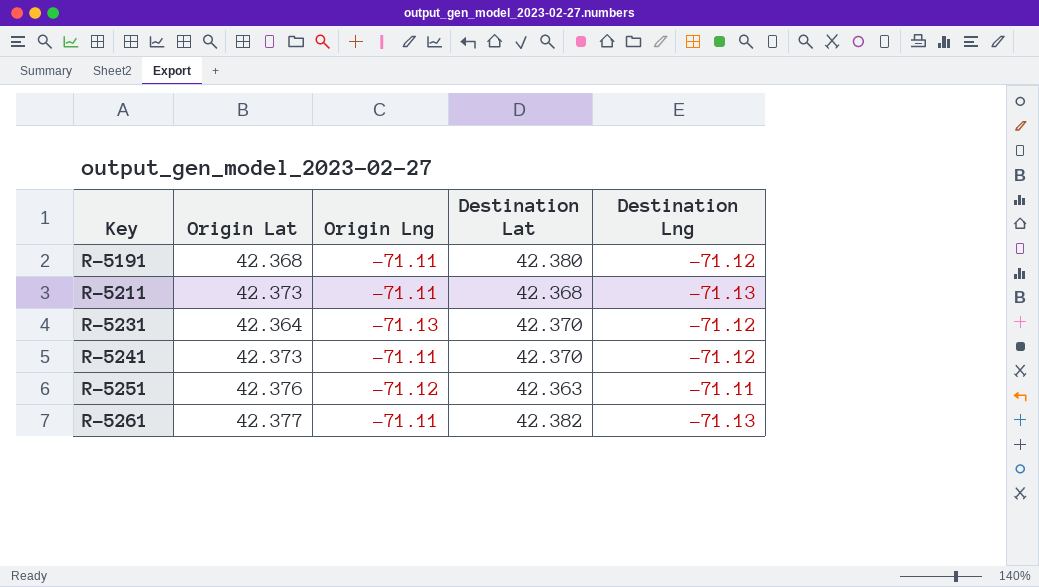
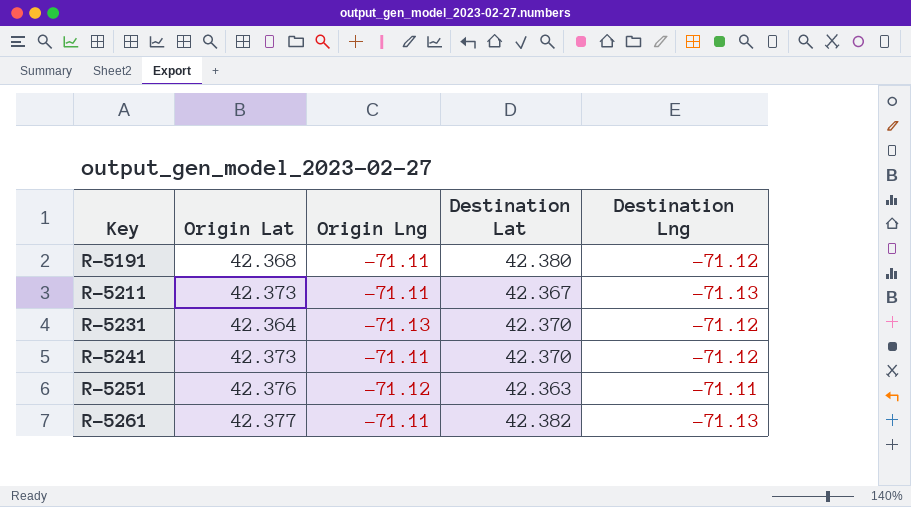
R-5211 | Destination Lat: 42.368 -> 42.367

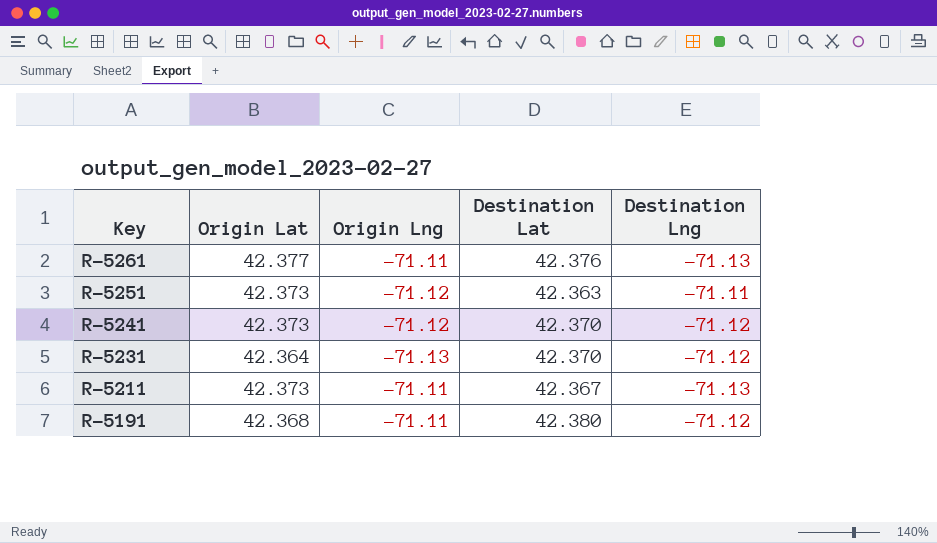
row order: Key ascending -> Key descending
R-5261 | Destination Lat: 42.382 -> 42.376
R-5251 | Origin Lat: 42.376 -> 42.373
R-5241 | Origin Lng: -71.11 -> -71.12

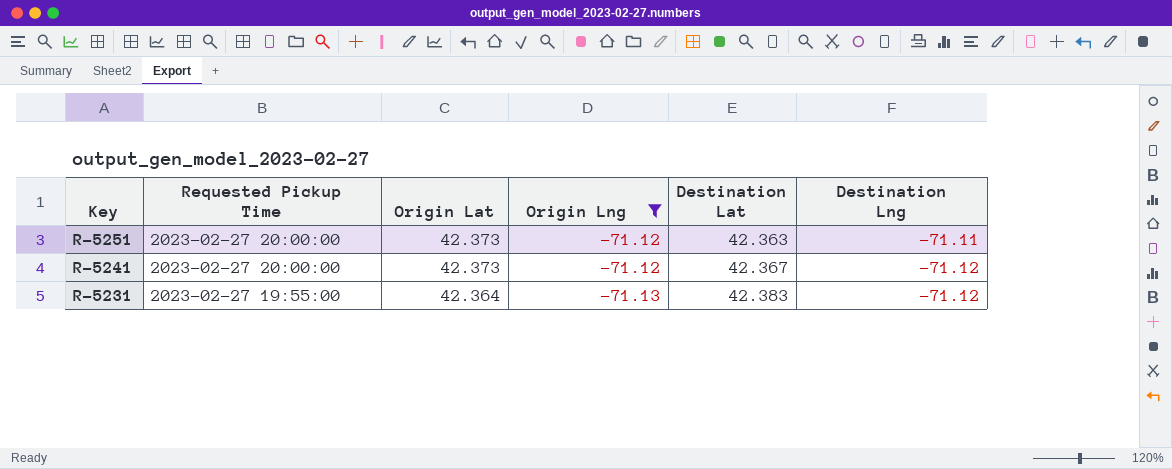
filter: none -> Origin Lng != -71.11
column Requested Pickup Time | position: none -> 2
R-5241 | Destination Lat: 42.370 -> 42.367
R-5231 | Destination Lat: 42.370 -> 42.383

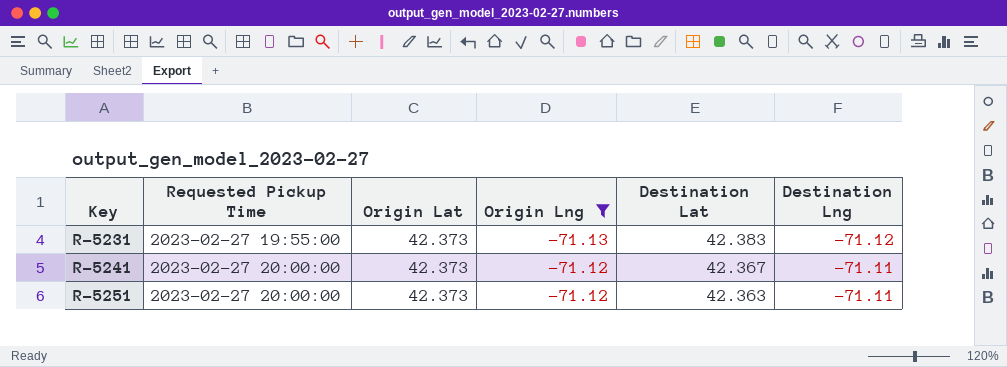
row order: Key descending -> Key ascending
R-5231 | Origin Lat: 42.364 -> 42.373
R-5241 | Destination Lng: -71.12 -> -71.11

